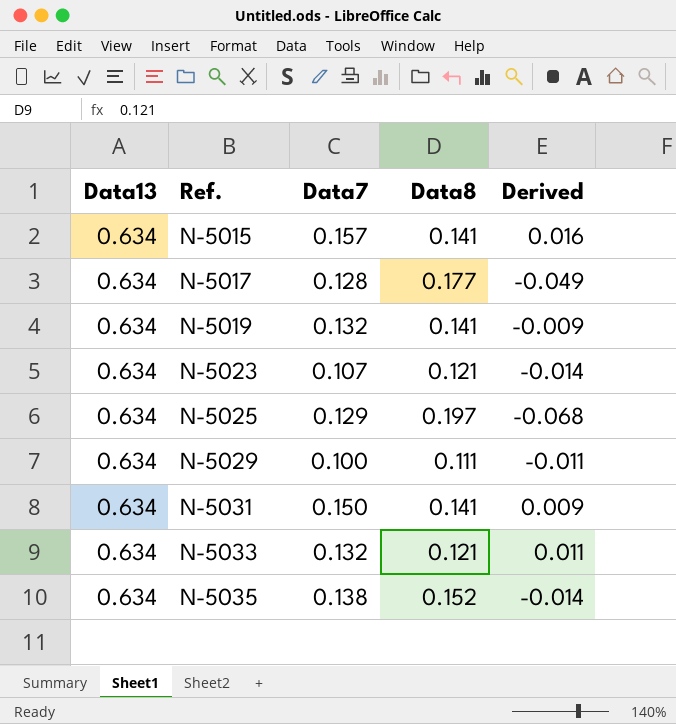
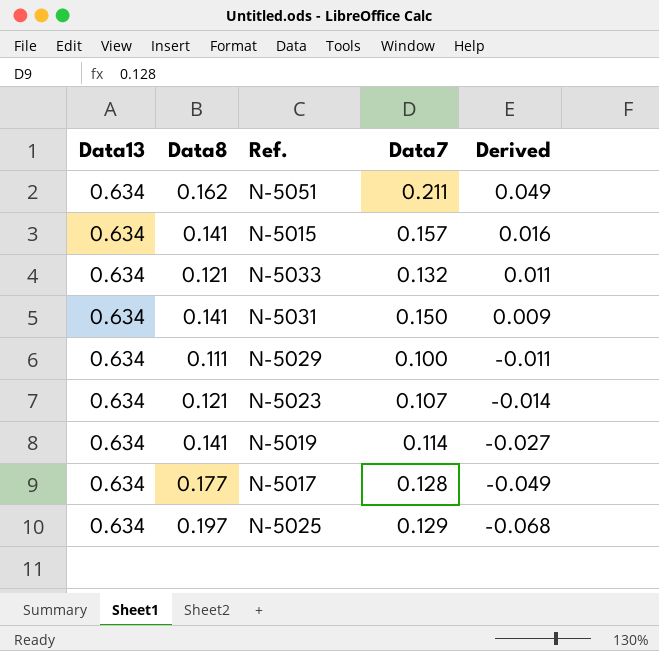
row order: Ref. ascending -> Derived descending
column Data8 | position: 4 -> 2
row N-5035: 0.634 | 0.138 | 0.152 | -0.014 -> none
row N-5051: none -> 0.634 | 0.162 | 0.211 | 0.049
N-5019 | Data7: 0.132 -> 0.114
N-5019 | Derived: -0.009 -> -0.027

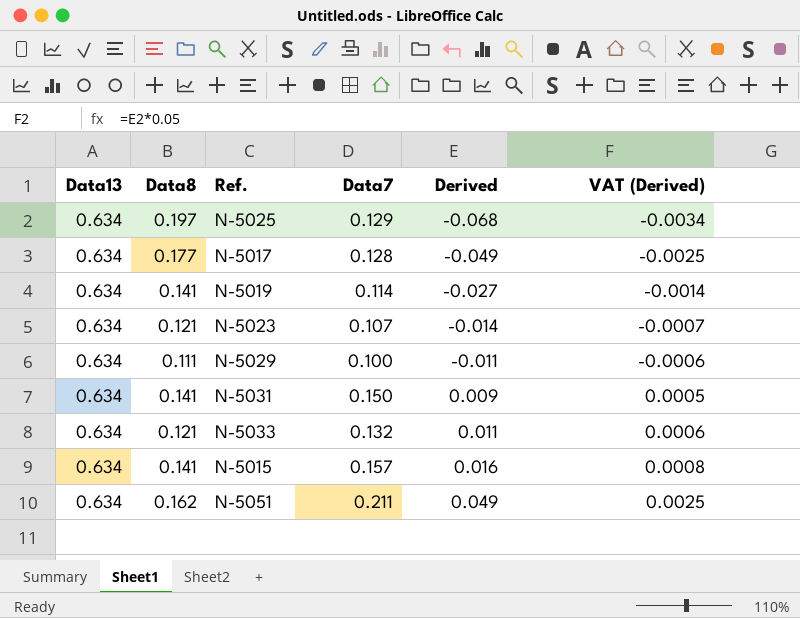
row order: Derived descending -> Derived ascending
column VAT (Derived) | formula: none -> [Derived] * 0.05

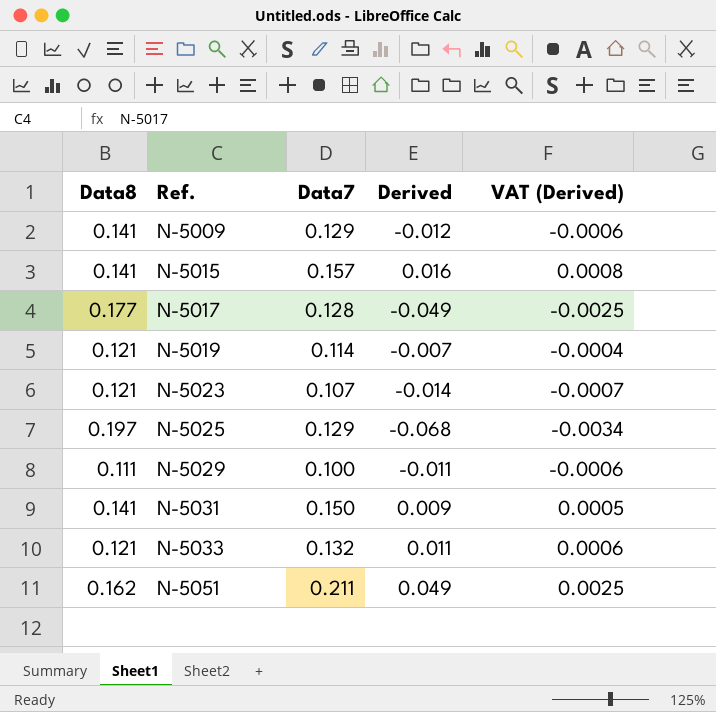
row order: Derived ascending -> Ref. ascending
column Data13 | position: 1 -> none
row N-5009: none -> 0.141 | 0.129 | -0.012 | -0.0006
N-5019 | Data8: 0.141 -> 0.121
N-5019 | Derived: -0.027 -> -0.007
N-5019 | VAT (Derived): -0.0014 -> -0.0004

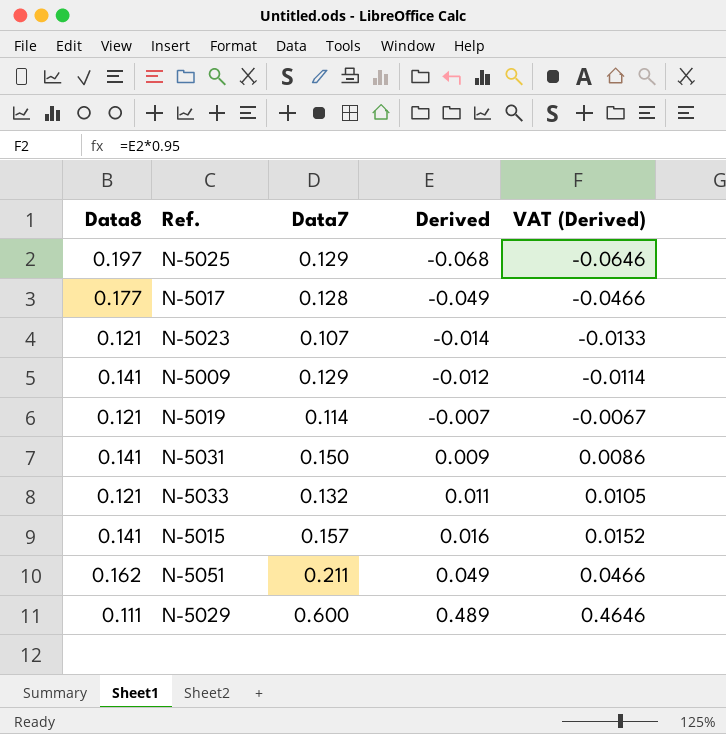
row order: Ref. ascending -> Derived ascending
column VAT (Derived) | formula: [Derived] * 0.05 -> [Derived] * 0.95
N-5029 | Data7: 0.100 -> 0.600
N-5029 | Derived: -0.011 -> 0.489

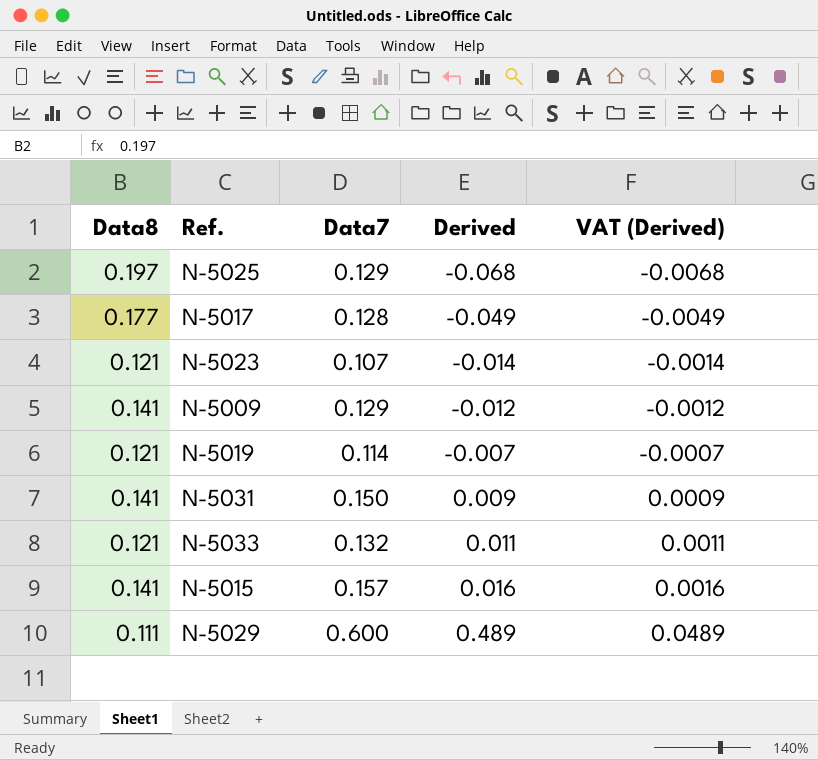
column VAT (Derived) | formula: [Derived] * 0.95 -> [Derived] * 0.1
row N-5051: 0.162 | 0.211 | 0.049 | 0.0466 -> none

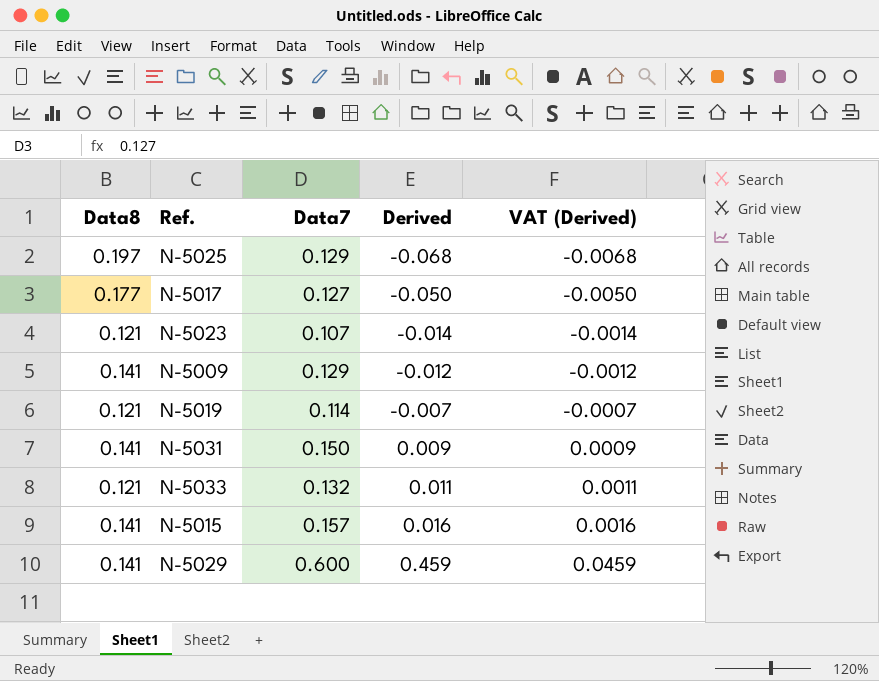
N-5017 | Data7: 0.128 -> 0.127
N-5017 | Derived: -0.049 -> -0.050
N-5017 | VAT (Derived): -0.0049 -> -0.0050
N-5029 | Data8: 0.111 -> 0.141
N-5029 | Derived: 0.489 -> 0.459
N-5029 | VAT (Derived): 0.0489 -> 0.0459

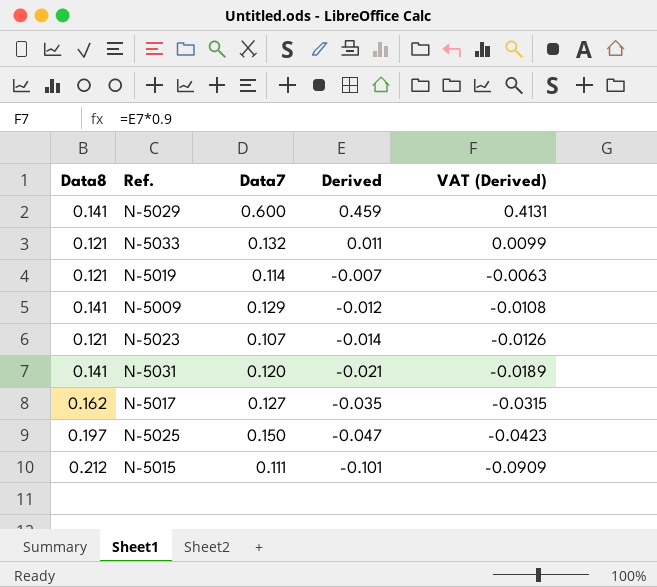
row order: Derived ascending -> Derived descending
column VAT (Derived) | formula: [Derived] * 0.1 -> [Derived] * 0.9
N-5031 | Data7: 0.150 -> 0.120
N-5031 | Derived: 0.009 -> -0.021
N-5017 | Data8: 0.177 -> 0.162
N-5017 | Derived: -0.050 -> -0.035
N-5025 | Data7: 0.129 -> 0.150
N-5025 | Derived: -0.068 -> -0.047
N-5015 | Data8: 0.141 -> 0.212
N-5015 | Data7: 0.157 -> 0.111
N-5015 | Derived: 0.016 -> -0.101

